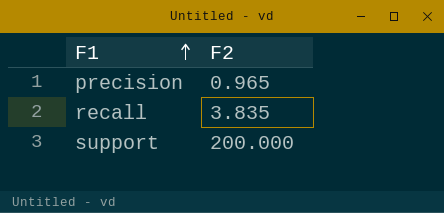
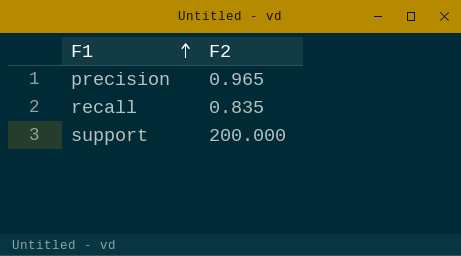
recall | F2: 3.835 -> 0.835

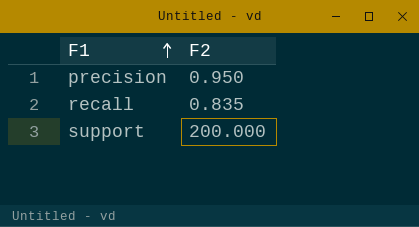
precision | F2: 0.965 -> 0.950

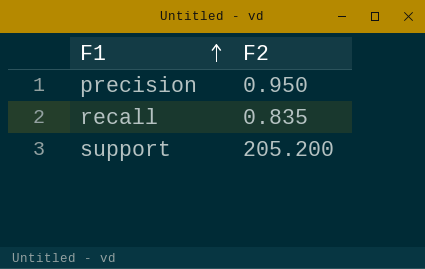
support | F2: 200.000 -> 205.200

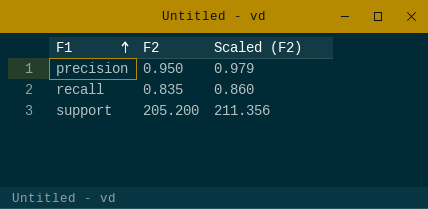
column Scaled (F2) | formula: none -> [F2] * 1.03

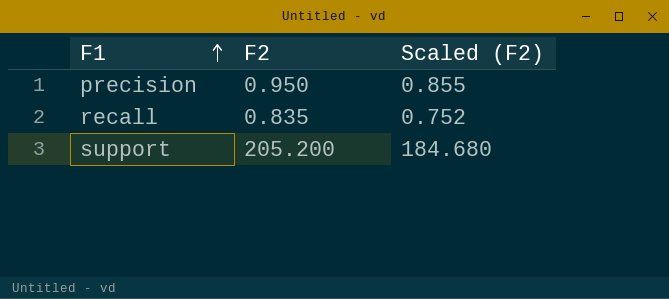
column Scaled (F2) | formula: [F2] * 1.03 -> [F2] * 0.9

